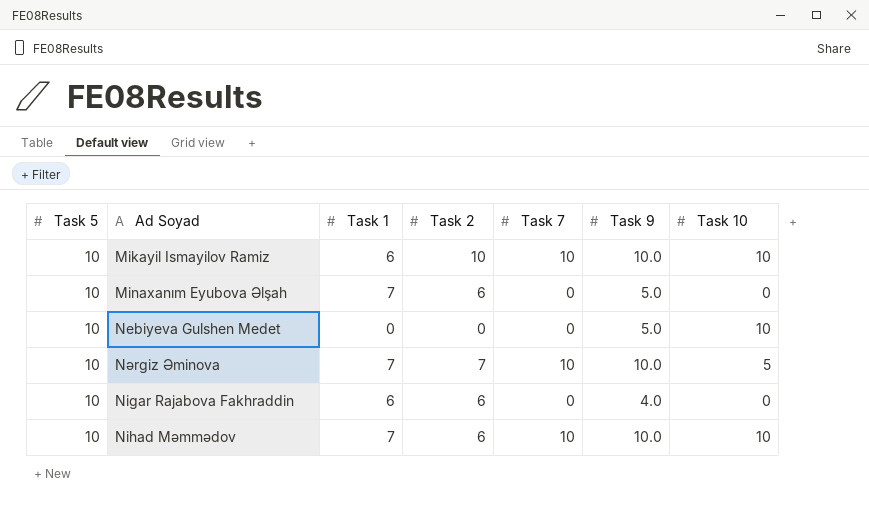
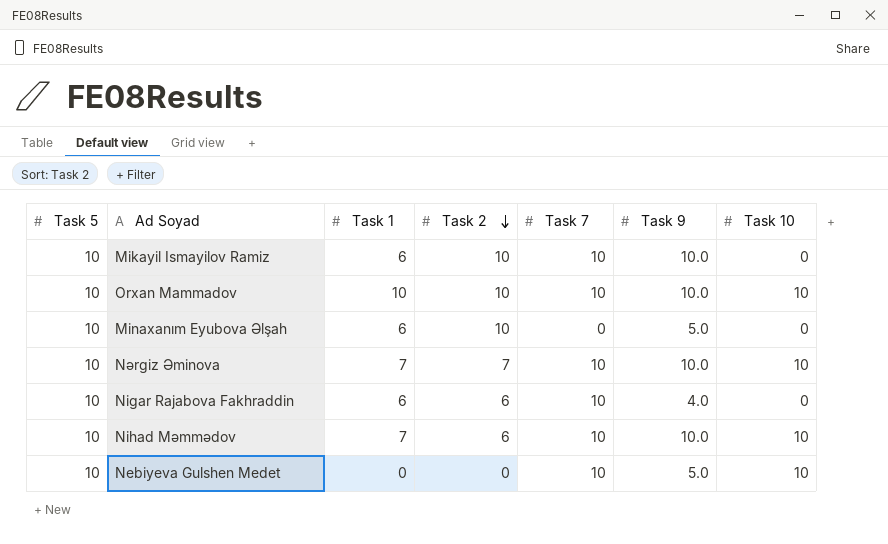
row order: none -> Task 2 descending
Mikayil Ismayilov Ramiz | Task 10: 10 -> 0
row Orxan Mammadov: none -> 10 | 10 | 10 | 10 | 10.0 | 10
Minaxanım Eyubova Əlşah | Task 1: 7 -> 6
Minaxanım Eyubova Əlşah | Task 2: 6 -> 10
Nərgiz Əminova | Task 10: 5 -> 10
Nigar Rajabova Fakhraddin | Task 7: 0 -> 10
Nebiyeva Gulshen Medet | Task 7: 0 -> 10

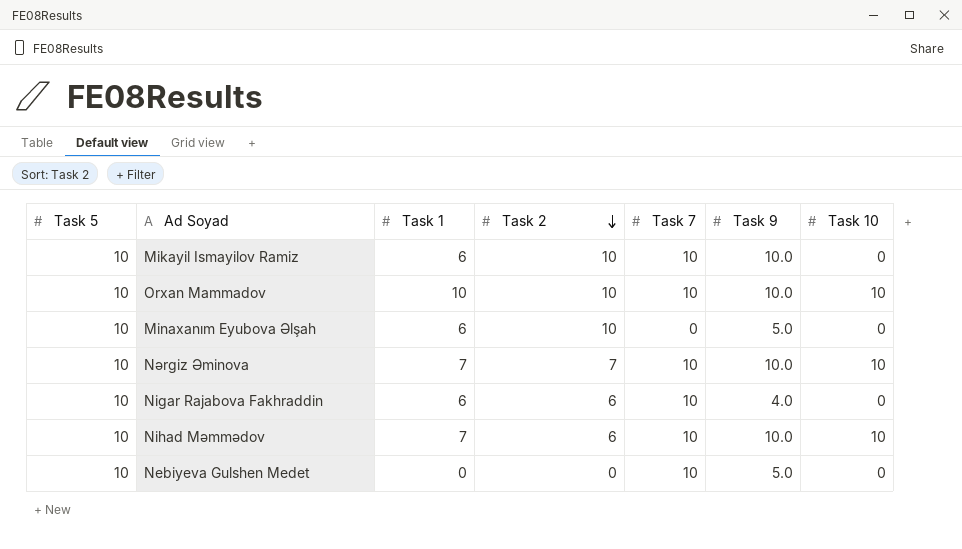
Nebiyeva Gulshen Medet | Task 10: 10 -> 0

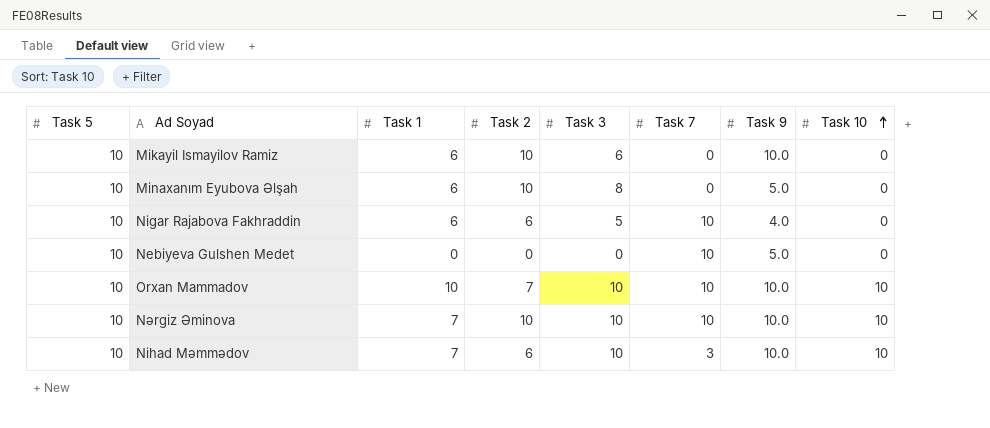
row order: Task 2 descending -> Task 10 ascending
column Task 3 | position: none -> 5
Mikayil Ismayilov Ramiz | Task 7: 10 -> 0
Orxan Mammadov | Task 2: 10 -> 7
Nərgiz Əminova | Task 2: 7 -> 10
Nihad Məmmədov | Task 7: 10 -> 3

